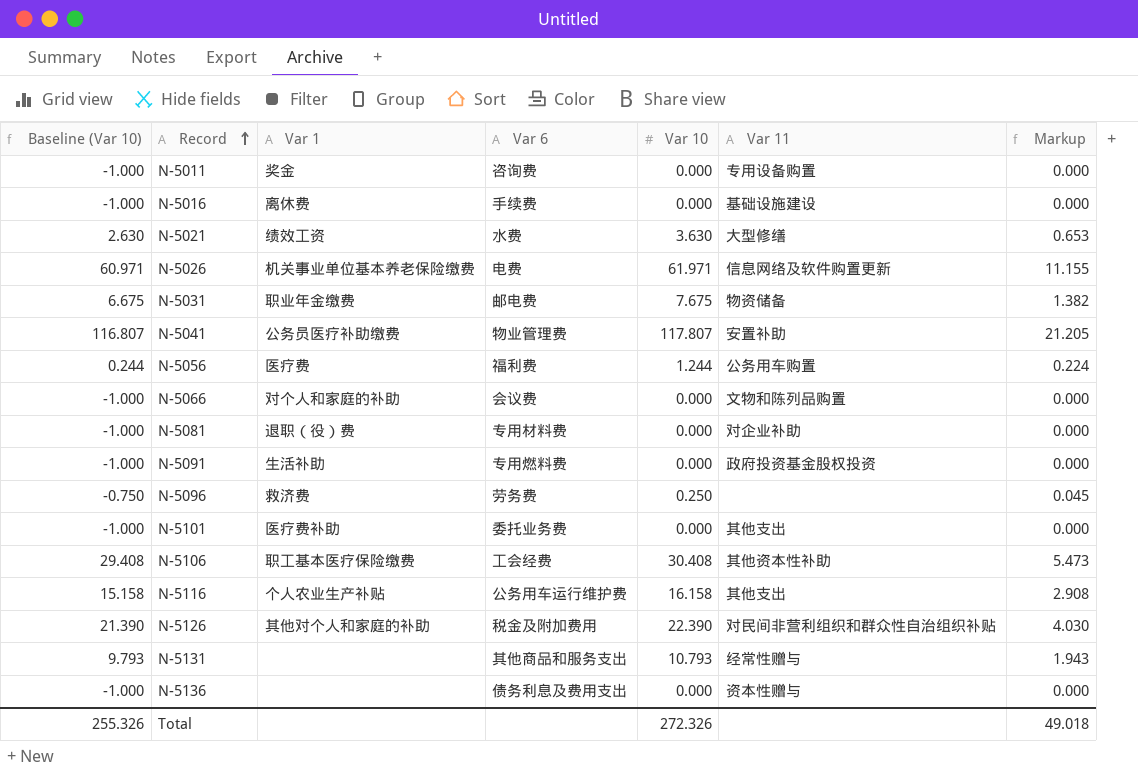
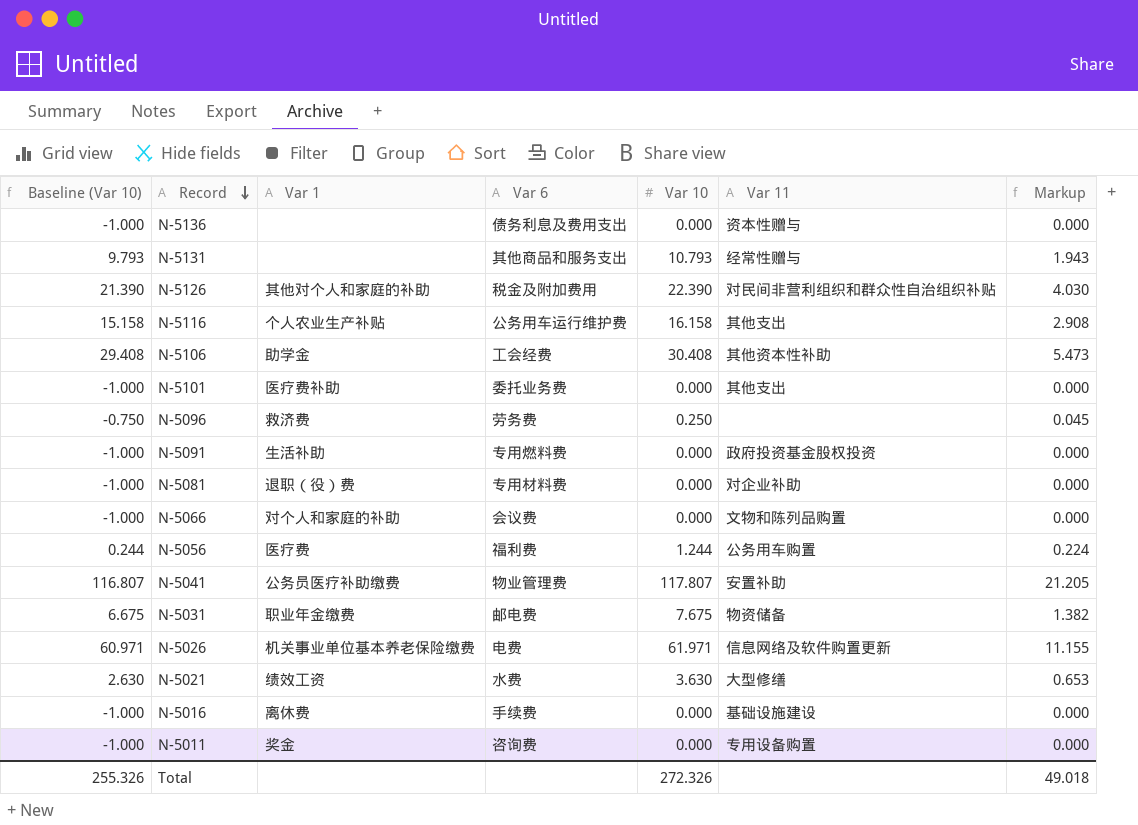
row order: Record ascending -> Record descending
N-5106 | Var 1: 职工基本医疗保险缴费 -> 助学金

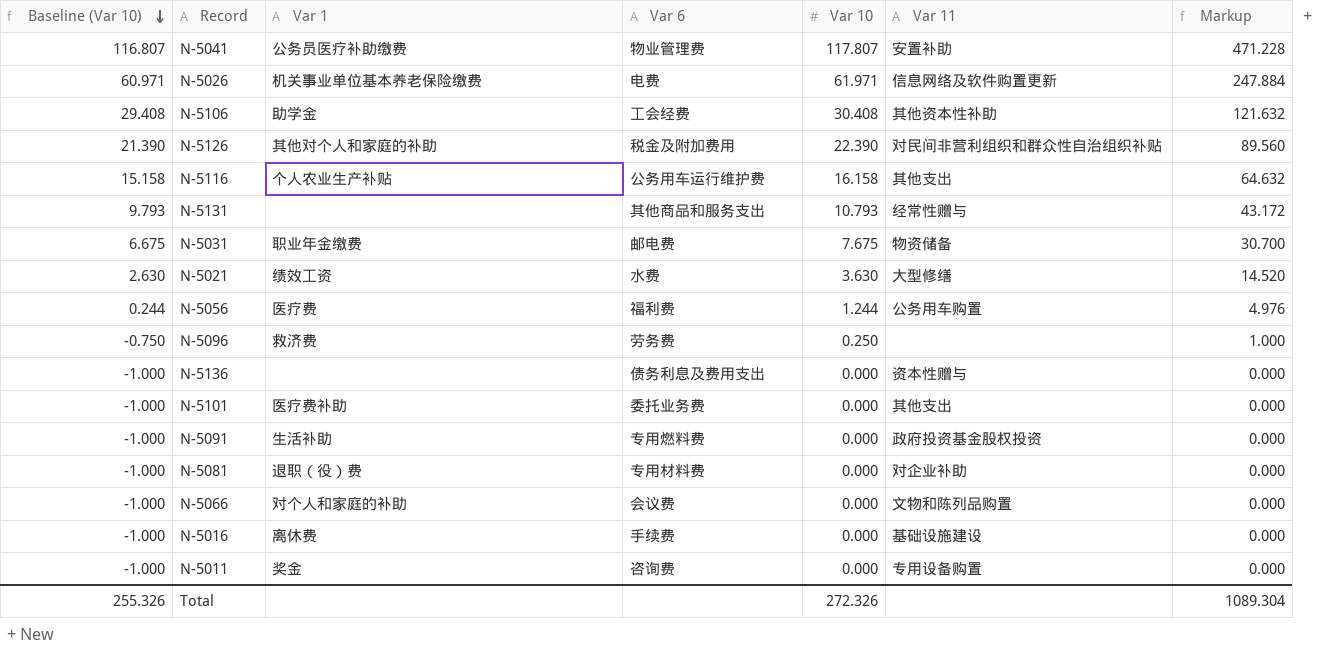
row order: Record descending -> Baseline (Var 10) descending
column Markup | formula: [Var 10] * 0.18 -> [Var 10] * 4
Total | Markup: 49.018 -> 1089.304

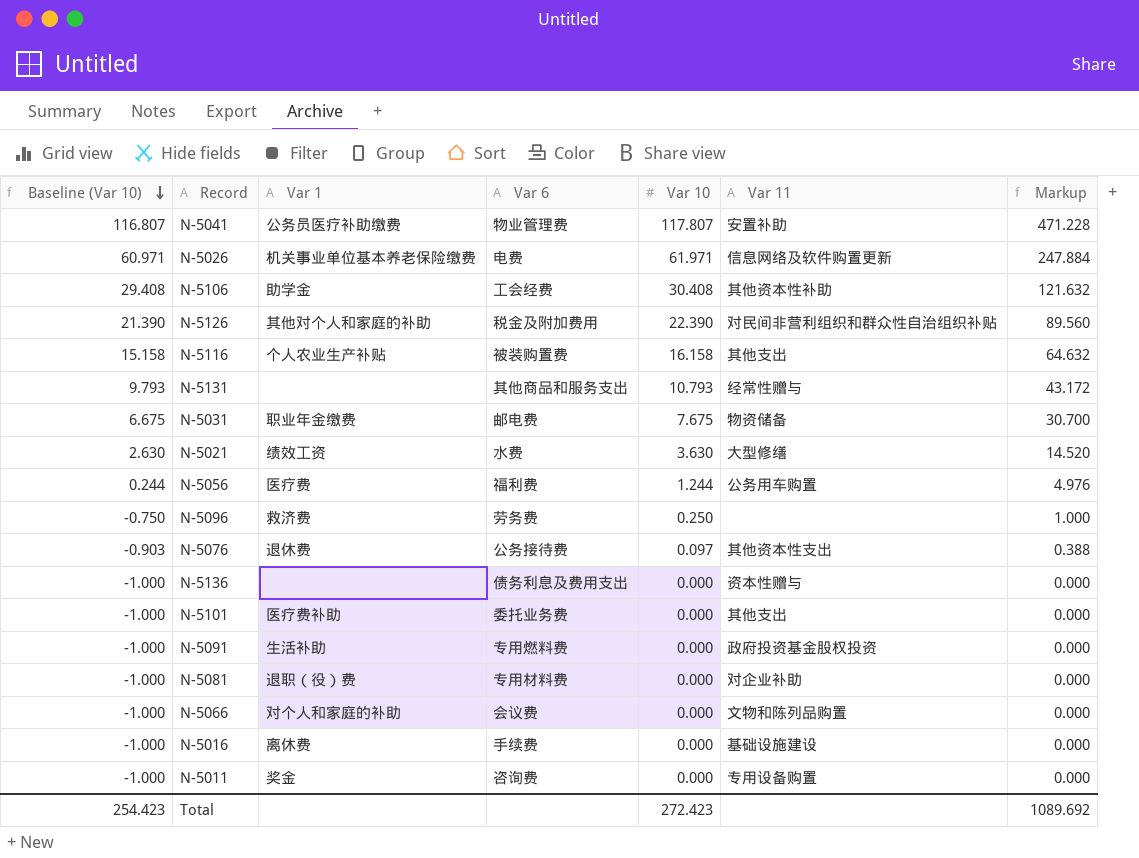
N-5116 | Var 6: 公务用车运行维护费 -> 被装购置费
row N-5076: none -> -0.903 | 退休费 | 公务接待费 | 0.097 | 其他资本性支出 | 0.388
Total | Baseline (Var 10): 255.326 -> 254.423
Total | Var 10: 272.326 -> 272.423
Total | Markup: 1089.304 -> 1089.692

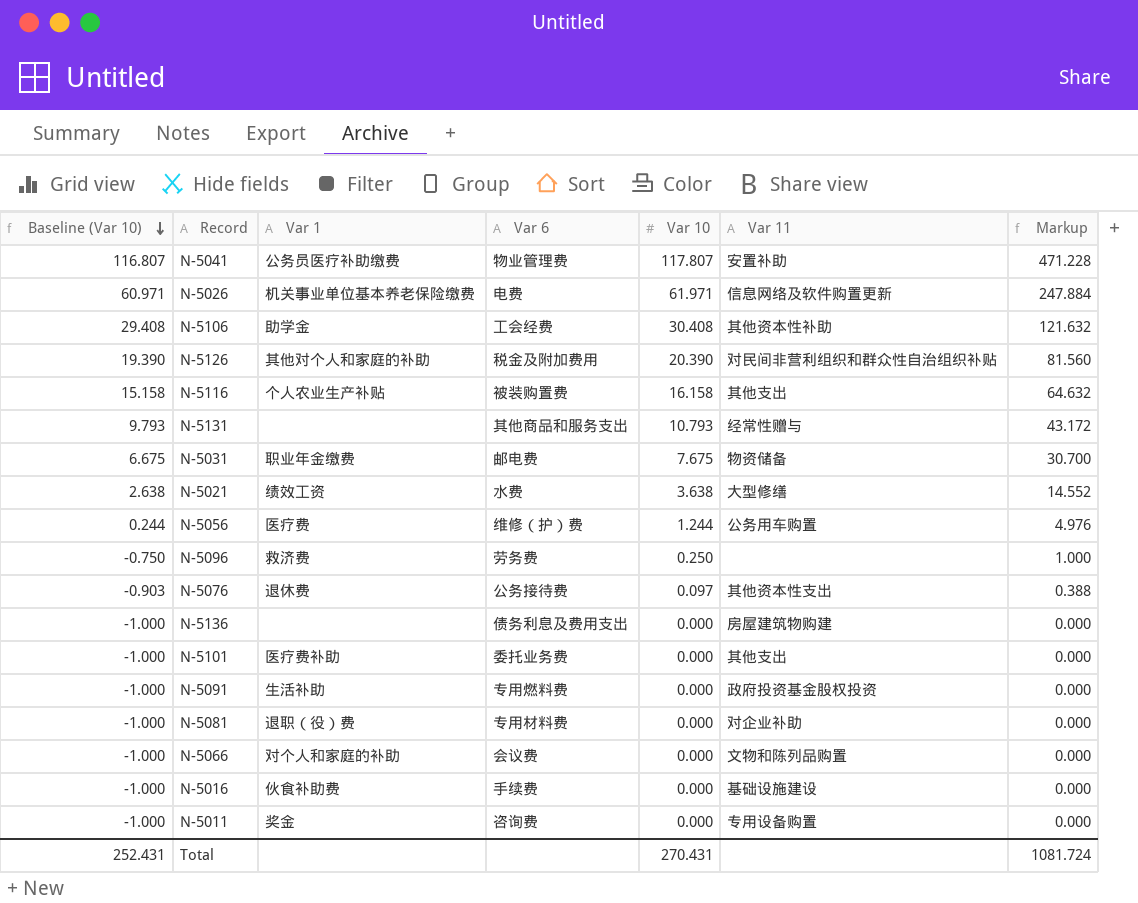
N-5126 | Baseline (Var 10): 21.390 -> 19.390
N-5126 | Var 10: 22.390 -> 20.390
N-5126 | Markup: 89.560 -> 81.560
N-5021 | Baseline (Var 10): 2.630 -> 2.638
N-5021 | Var 10: 3.630 -> 3.638
N-5021 | Markup: 14.520 -> 14.552
N-5056 | Var 6: 福利费 -> 维修（护）费
N-5136 | Var 11: 资本性赠与 -> 房屋建筑物购建
N-5016 | Var 1: 离休费 -> 伙食补助费
Total | Baseline (Var 10): 254.423 -> 252.431
Total | Var 10: 272.423 -> 270.431
Total | Markup: 1089.692 -> 1081.724

